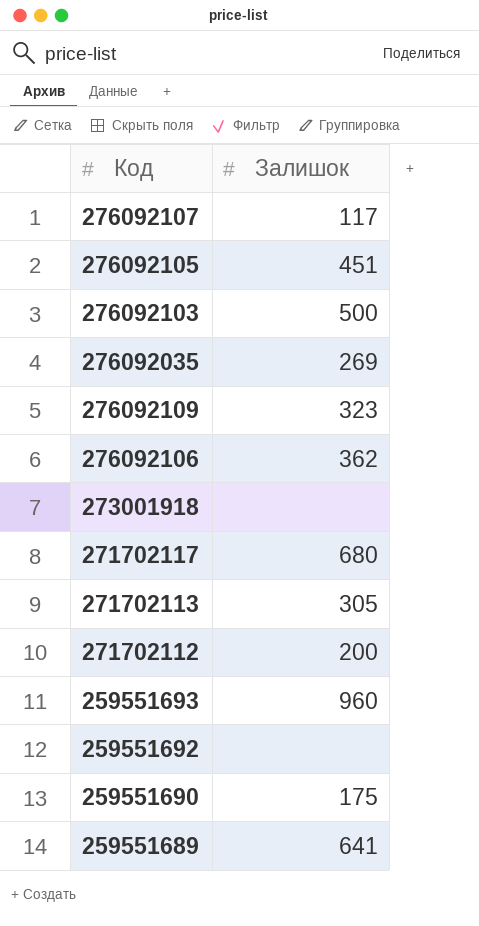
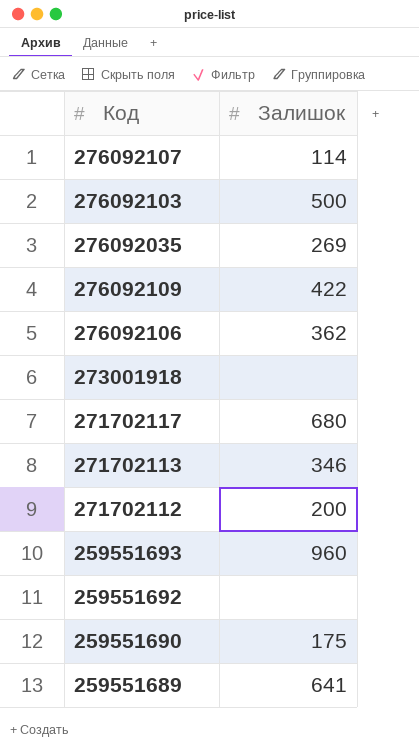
row 276092105: 451 -> none
276092107 | Залишок: 117 -> 114
276092109 | Залишок: 323 -> 422
271702113 | Залишок: 305 -> 346

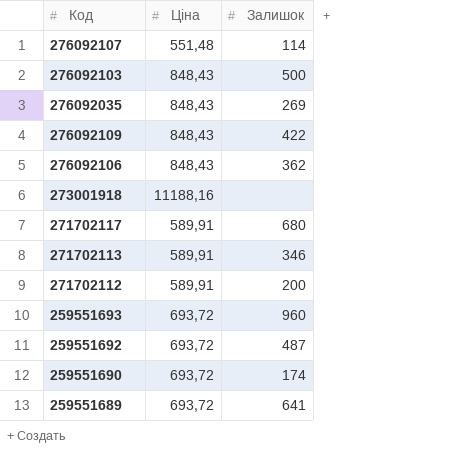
column Ціна | position: none -> 2
259551692 | Залишок: none -> 487
259551690 | Залишок: 175 -> 174

